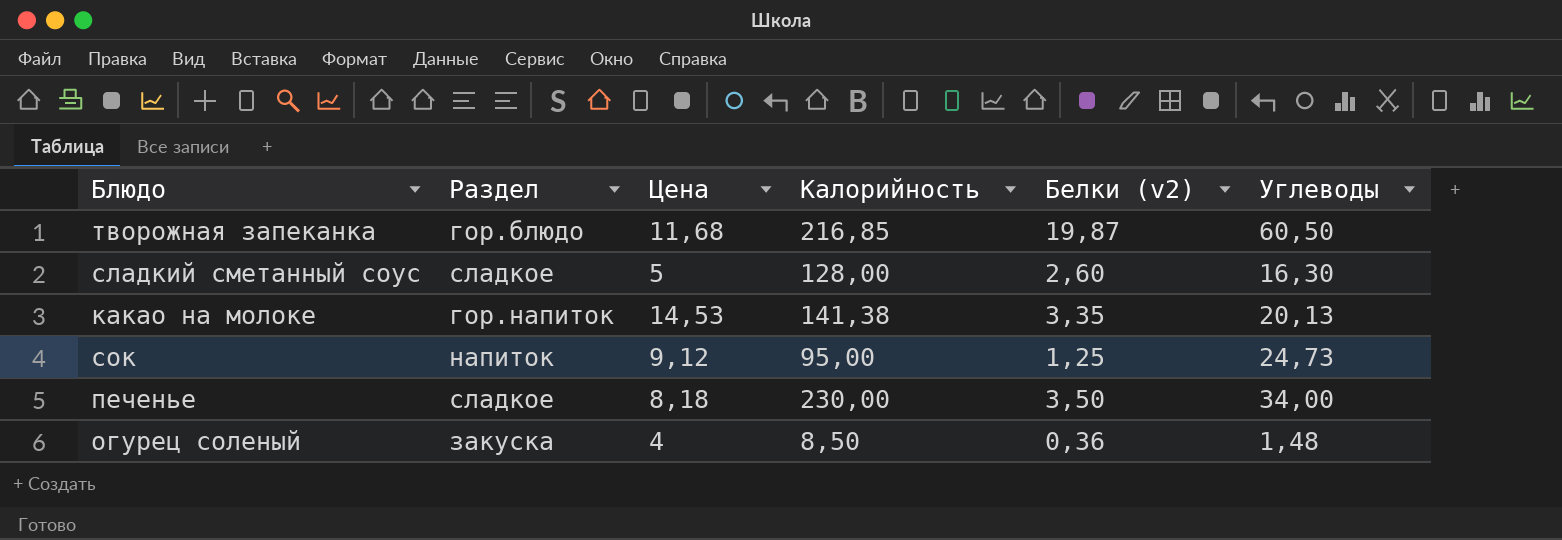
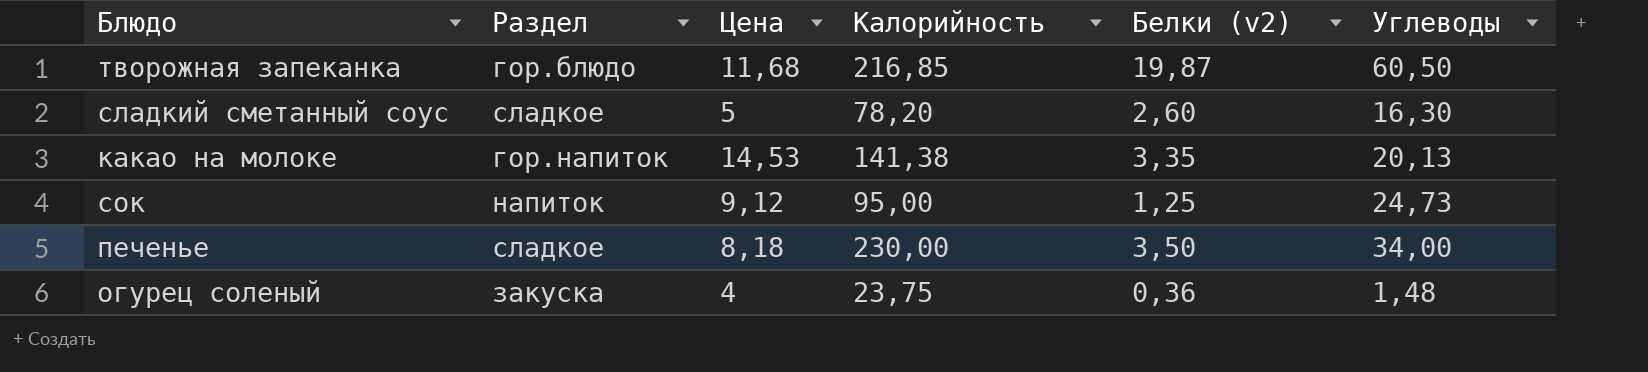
сладкий сметанный соус | Калорийность: 128,00 -> 78,20
огурец соленый | Калорийность: 8,50 -> 23,75

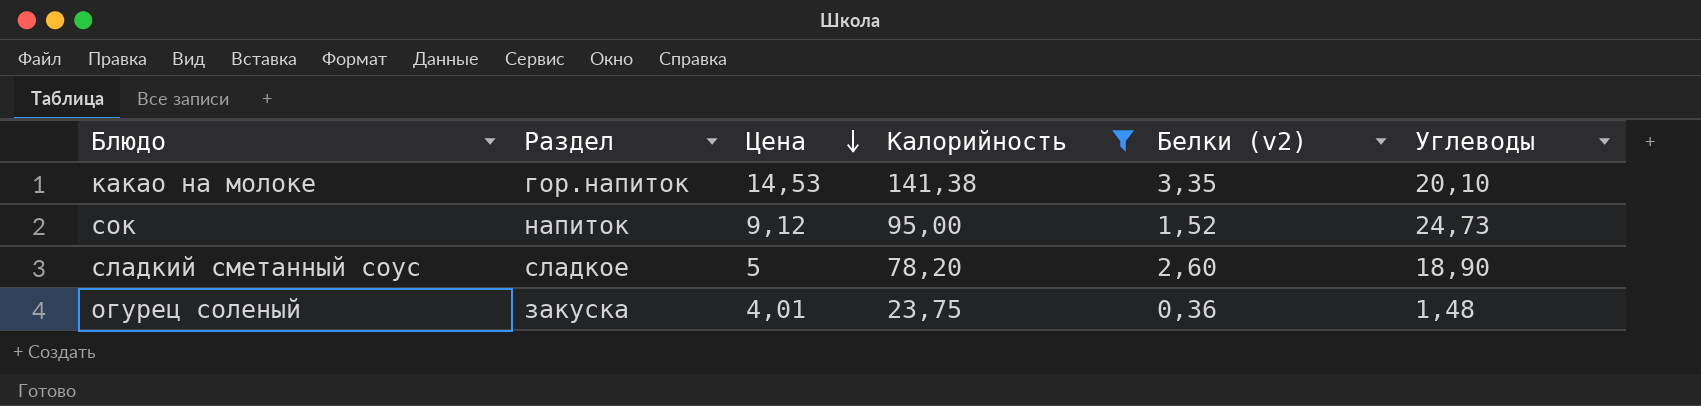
filter: none -> Калорийность <= 141,38
row order: none -> Цена descending
какао на молоке | Углеводы: 20,13 -> 20,10
сок | Белки (v2): 1,25 -> 1,52
сладкий сметанный соус | Углеводы: 16,30 -> 18,90
огурец соленый | Цена: 4 -> 4,01

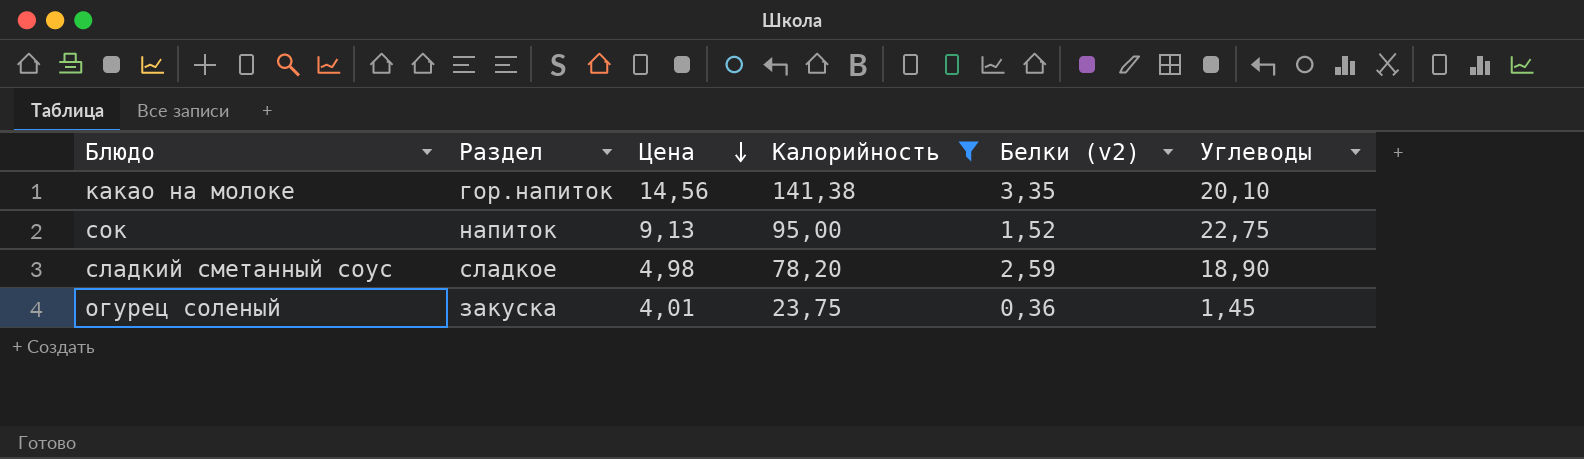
какао на молоке | Цена: 14,53 -> 14,56
сок | Цена: 9,12 -> 9,13
сок | Углеводы: 24,73 -> 22,75
сладкий сметанный соус | Цена: 5 -> 4,98
сладкий сметанный соус | Белки (v2): 2,60 -> 2,59
огурец соленый | Углеводы: 1,48 -> 1,45

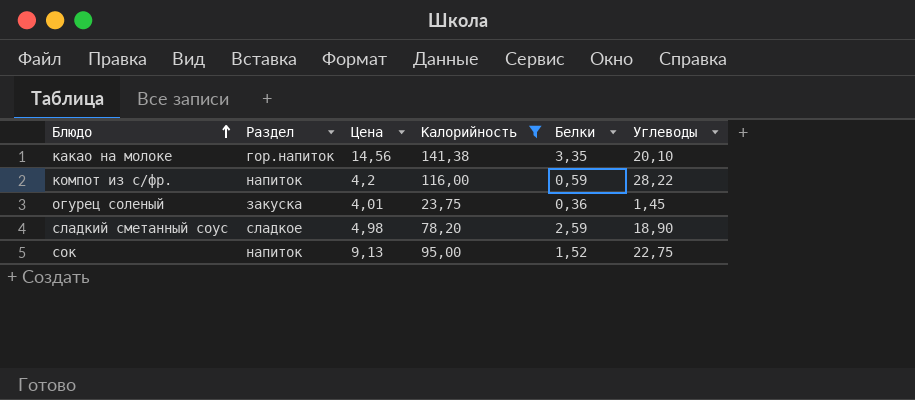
row order: Цена descending -> Блюдо ascending
column name: Белки (v2) -> Белки
row компот из с/фр.: none -> напиток | 4,2 | 116,00 | 0,59 | 28,22

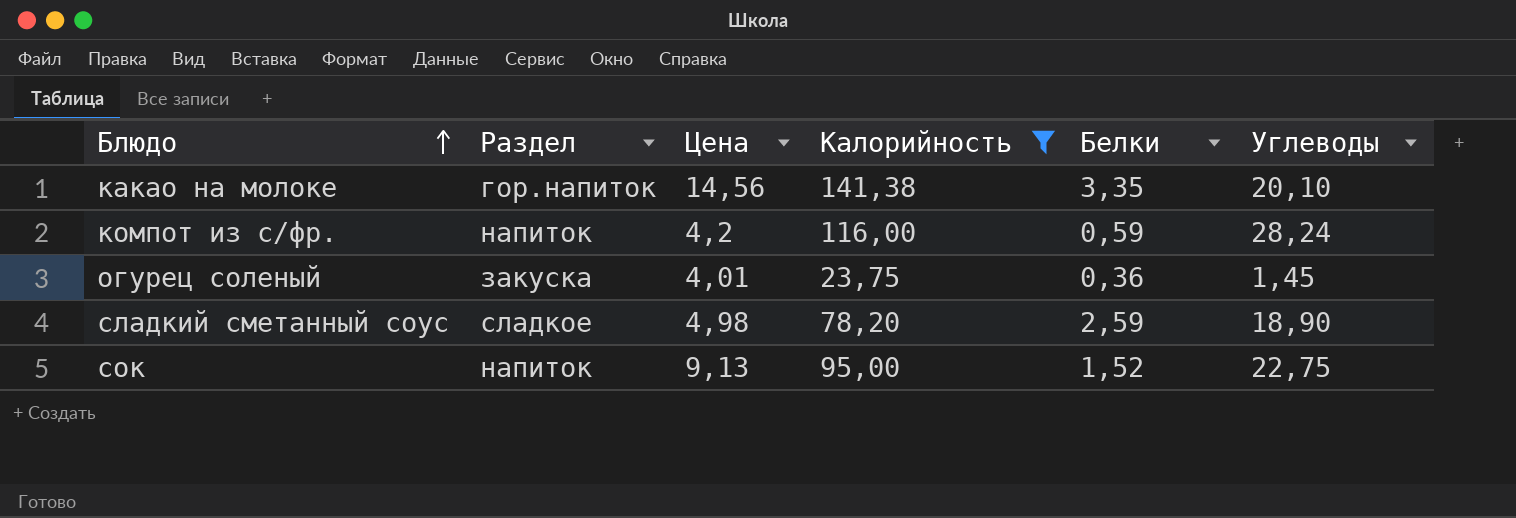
компот из с/фр. | Углеводы: 28,22 -> 28,24

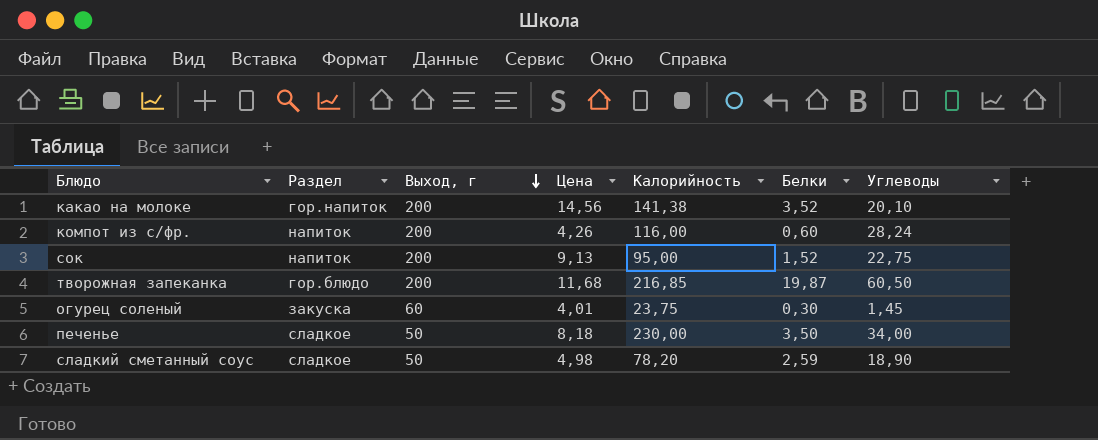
filter: Калорийность <= 141,38 -> none
row order: Блюдо ascending -> Выход, г descending
column Выход, г | position: none -> 3
какао на молоке | Белки: 3,35 -> 3,52
компот из с/фр. | Цена: 4,2 -> 4,26
компот из с/фр. | Белки: 0,59 -> 0,60
огурец соленый | Белки: 0,36 -> 0,30

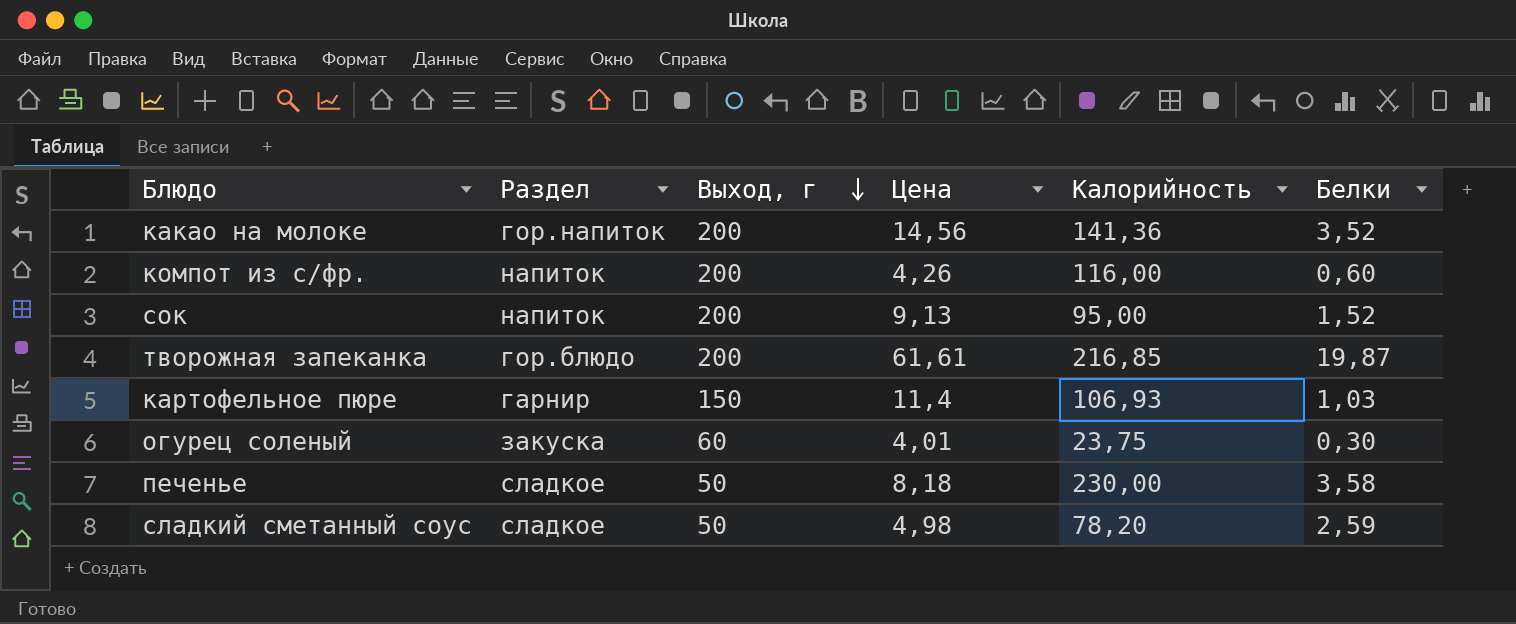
column Углеводы | position: 7 -> none
какао на молоке | Калорийность: 141,38 -> 141,36
творожная запеканка | Цена: 11,68 -> 61,61
row картофельное пюре: none -> гарнир | 150 | 11,4 | 106,93 | 1,03
печенье | Белки: 3,50 -> 3,58

